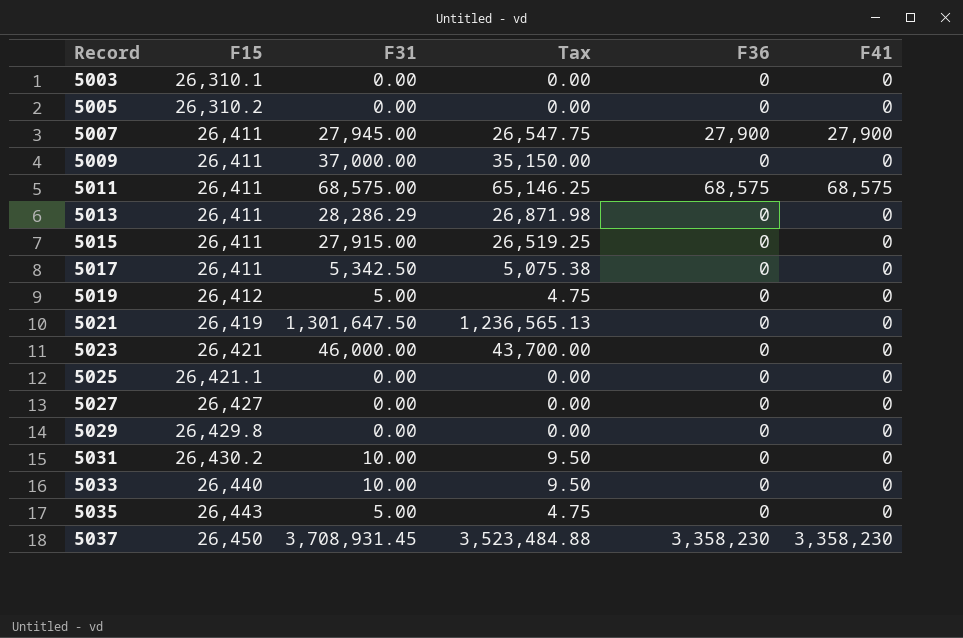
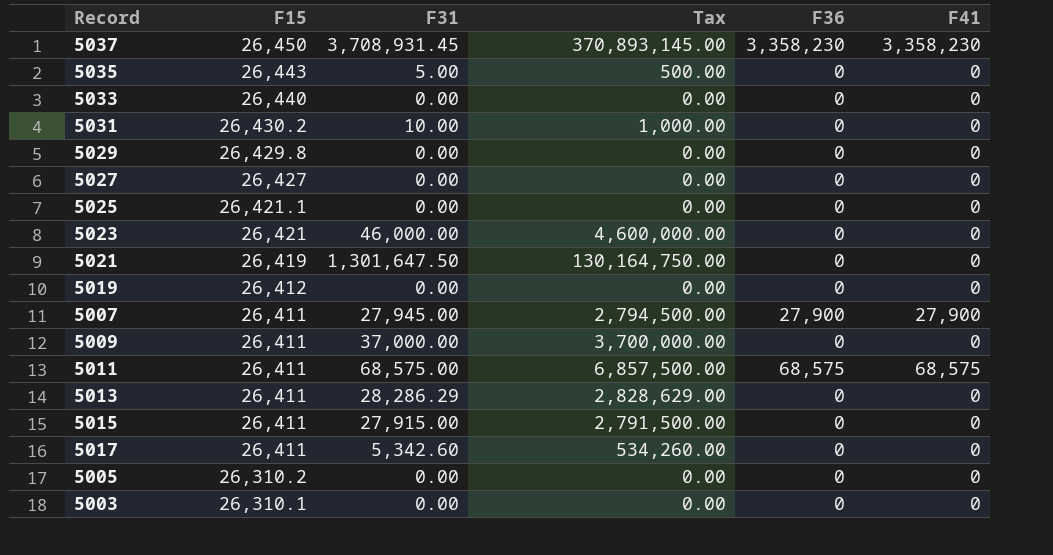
row order: Record ascending -> F15 descending
column Tax | formula: [F31] * 0.95 -> [F31] * 100
5033 | F31: 10.00 -> 0.00
5019 | F31: 5.00 -> 0.00
5017 | F31: 5,342.50 -> 5,342.60

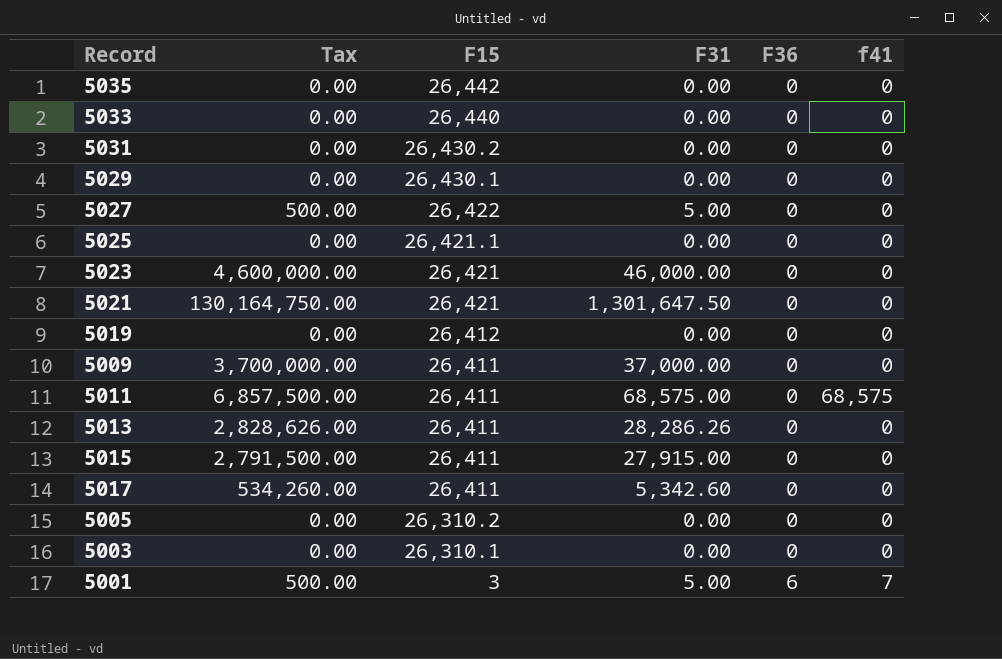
column Tax | position: 4 -> 2
column name: F41 -> f41
row 5037: 26,450 | 3,708,931.45 | 370,893,145.00 | 3,358,230 | 3,358,230 -> none
row 5007: 26,411 | 27,945.00 | 2,794,500.00 | 27,900 | 27,900 -> none
5035 | Tax: 500.00 -> 0.00
5035 | F15: 26,443 -> 26,442
5035 | F31: 5.00 -> 0.00
5031 | Tax: 1,000.00 -> 0.00
5031 | F31: 10.00 -> 0.00
5029 | F15: 26,429.8 -> 26,430.1
5027 | Tax: 0.00 -> 500.00
5027 | F15: 26,427 -> 26,422
5027 | F31: 0.00 -> 5.00
5021 | F15: 26,419 -> 26,421
5011 | F36: 68,575 -> 0
5013 | Tax: 2,828,629.00 -> 2,828,626.00
5013 | F31: 28,286.29 -> 28,286.26
row 5001: none -> 500.00 | 3 | 5.00 | 6 | 7

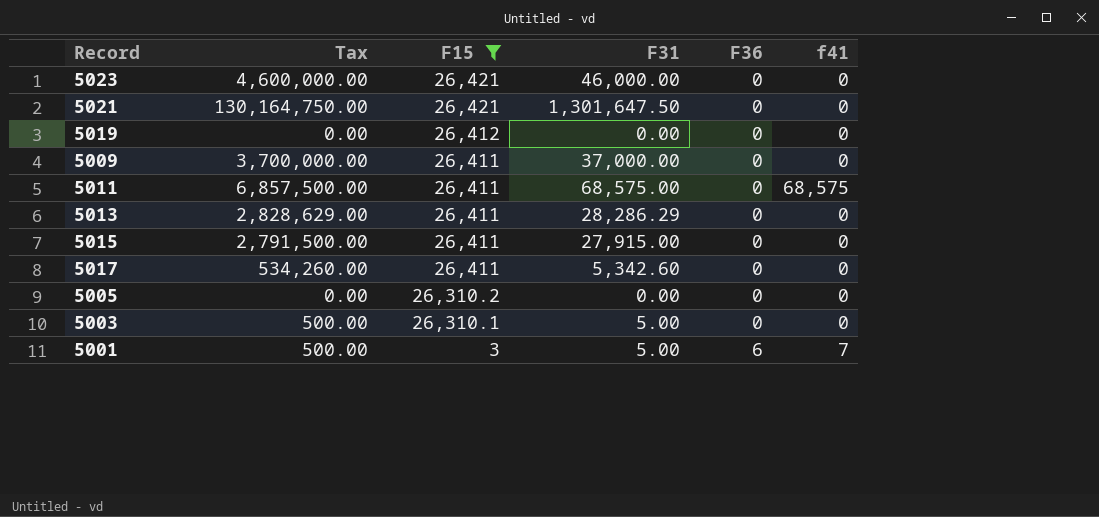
filter: none -> F15 <= 26,421
5013 | Tax: 2,828,626.00 -> 2,828,629.00
5013 | F31: 28,286.26 -> 28,286.29
5003 | Tax: 0.00 -> 500.00
5003 | F31: 0.00 -> 5.00

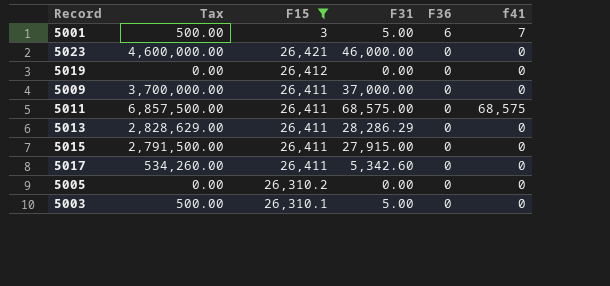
row order: F15 descending -> F36 descending
row 5021: 130,164,750.00 | 26,421 | 1,301,647.50 | 0 | 0 -> none

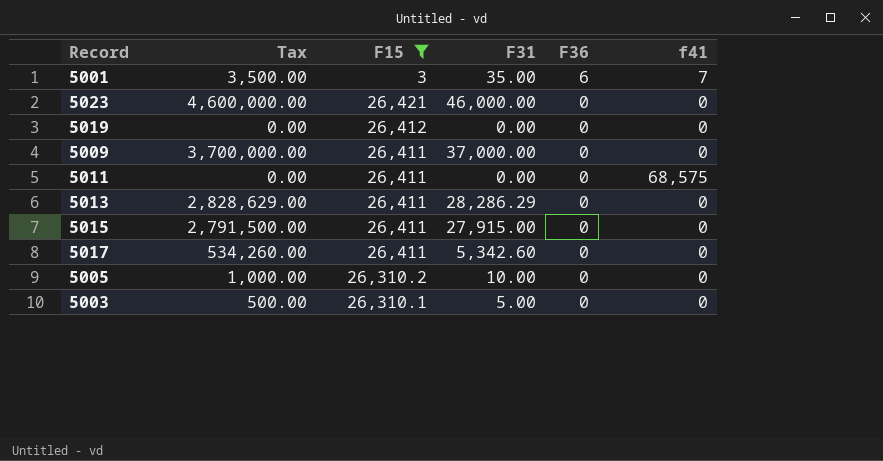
5001 | Tax: 500.00 -> 3,500.00
5001 | F31: 5.00 -> 35.00
5011 | Tax: 6,857,500.00 -> 0.00
5011 | F31: 68,575.00 -> 0.00
5005 | Tax: 0.00 -> 1,000.00
5005 | F31: 0.00 -> 10.00

